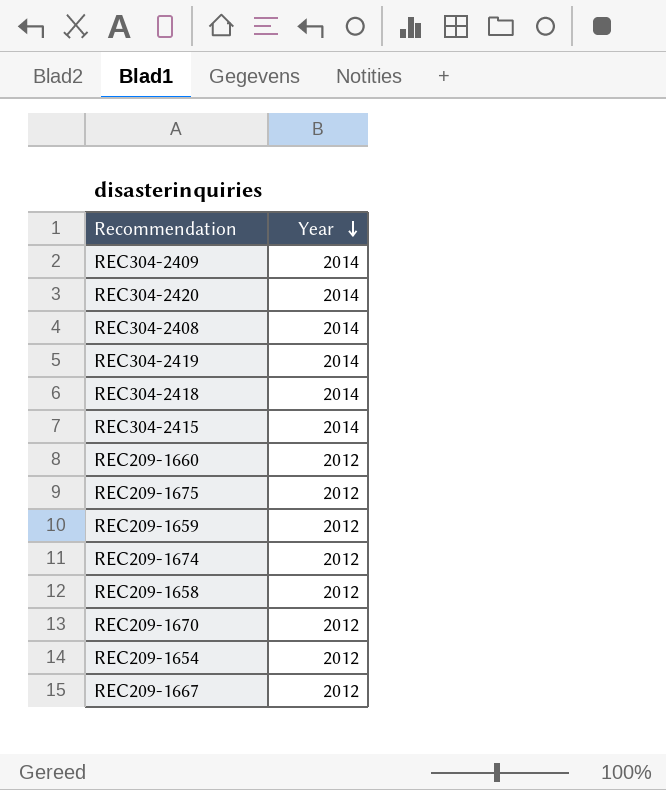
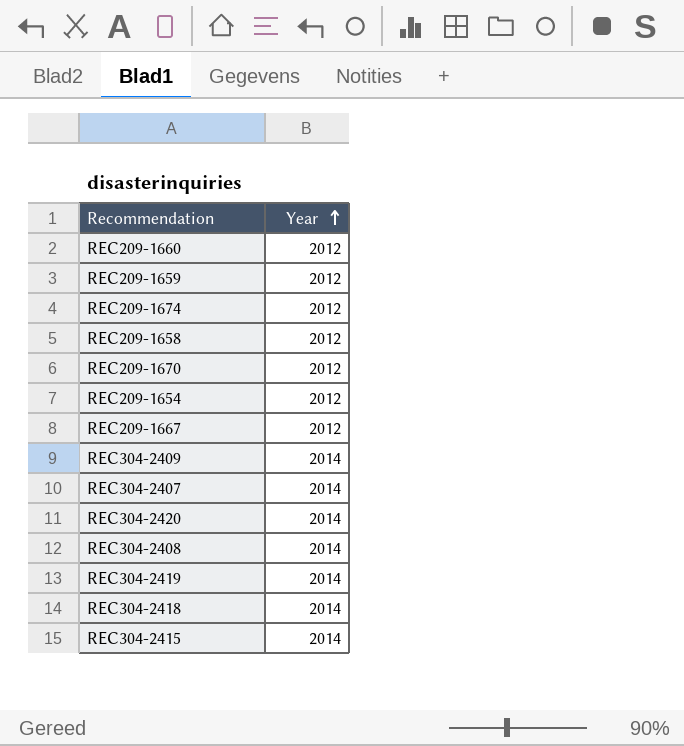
row order: Year descending -> Year ascending
row REC209-1675: 2012 -> none
row REC304-2407: none -> 2014

